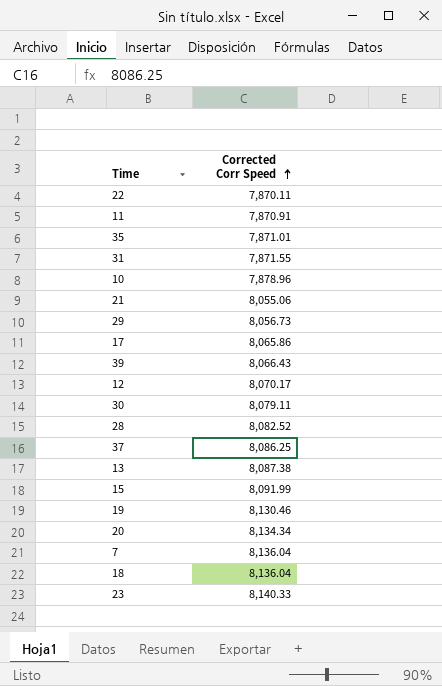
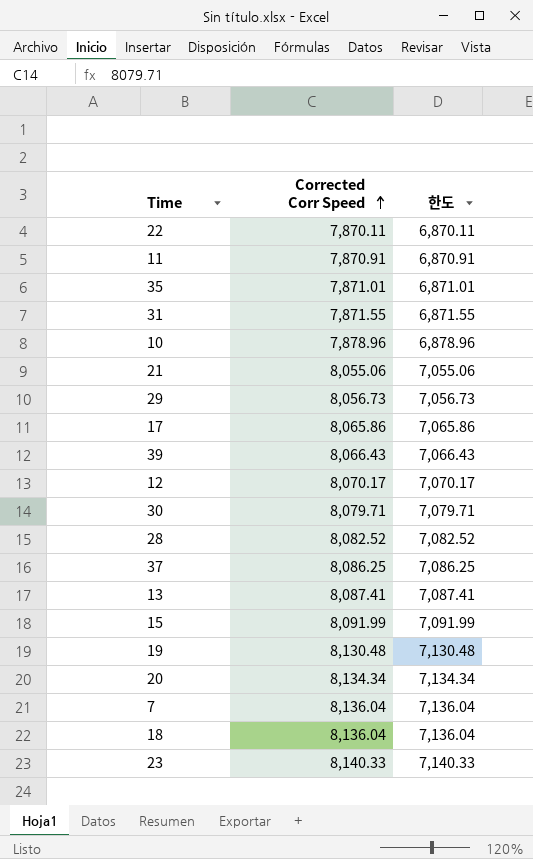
column 한도 | formula: none -> [Corrected Corr Speed] - 1000
30 | Corrected Corr Speed: 8,079.11 -> 8,079.71
13 | Corrected Corr Speed: 8,087.38 -> 8,087.41
19 | Corrected Corr Speed: 8,130.46 -> 8,130.48

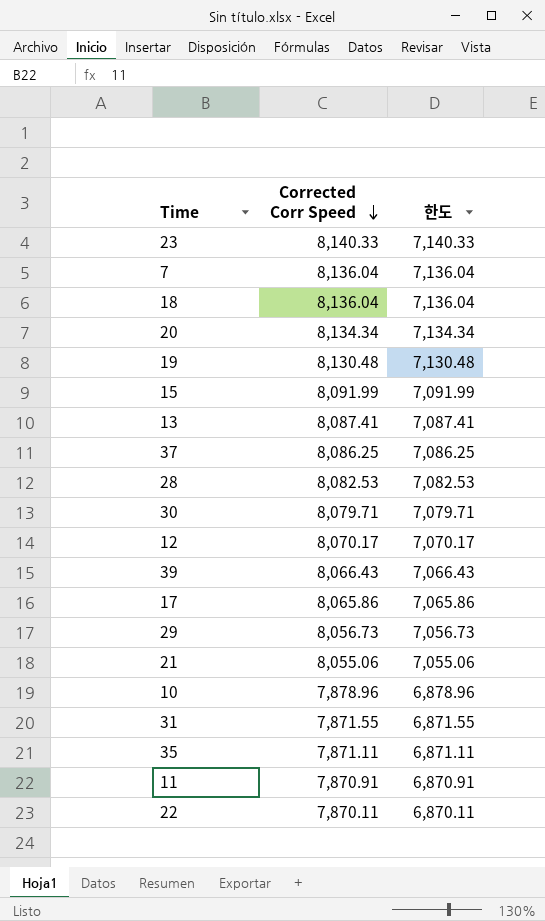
row order: Corrected Corr Speed ascending -> Corrected Corr Speed descending
28 | Corrected Corr Speed: 8,082.52 -> 8,082.53
28 | 한도: 7,082.52 -> 7,082.53
35 | Corrected Corr Speed: 7,871.01 -> 7,871.11
35 | 한도: 6,871.01 -> 6,871.11

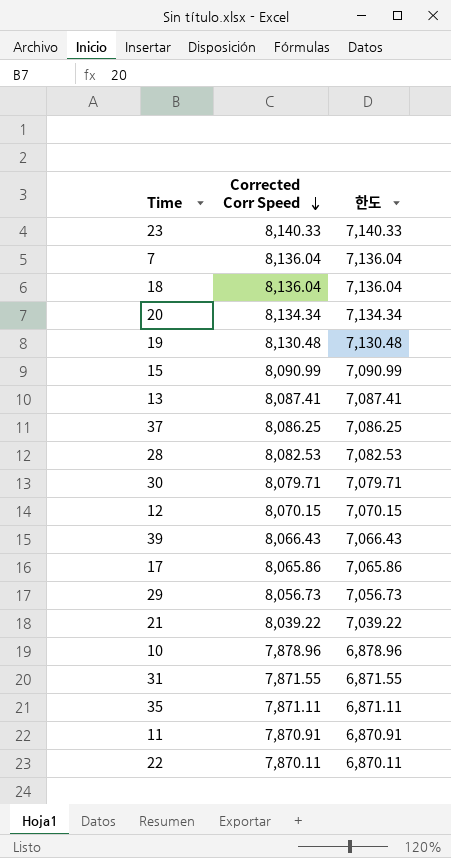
15 | Corrected Corr Speed: 8,091.99 -> 8,090.99
15 | 한도: 7,091.99 -> 7,090.99
12 | Corrected Corr Speed: 8,070.17 -> 8,070.15
12 | 한도: 7,070.17 -> 7,070.15
21 | Corrected Corr Speed: 8,055.06 -> 8,039.22
21 | 한도: 7,055.06 -> 7,039.22

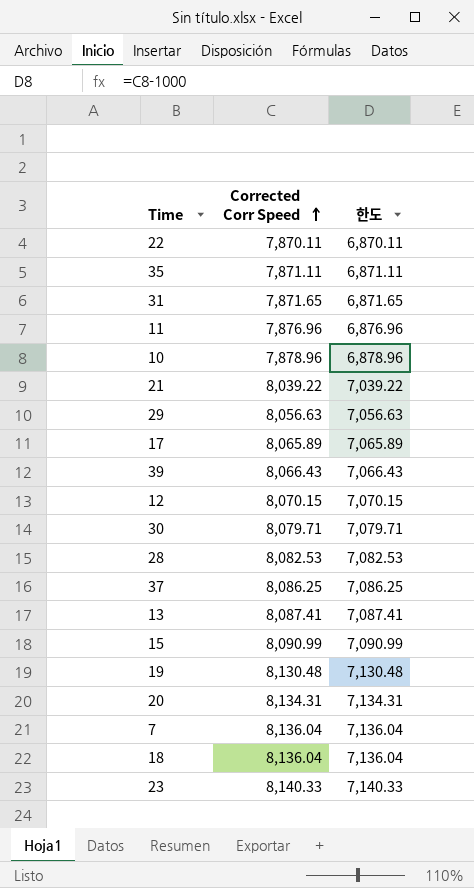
row order: Corrected Corr Speed descending -> Corrected Corr Speed ascending
31 | Corrected Corr Speed: 7,871.55 -> 7,871.65
31 | 한도: 6,871.55 -> 6,871.65
11 | Corrected Corr Speed: 7,870.91 -> 7,876.96
11 | 한도: 6,870.91 -> 6,876.96
29 | Corrected Corr Speed: 8,056.73 -> 8,056.63
29 | 한도: 7,056.73 -> 7,056.63
17 | Corrected Corr Speed: 8,065.86 -> 8,065.89
17 | 한도: 7,065.86 -> 7,065.89
20 | Corrected Corr Speed: 8,134.34 -> 8,134.31
20 | 한도: 7,134.34 -> 7,134.31

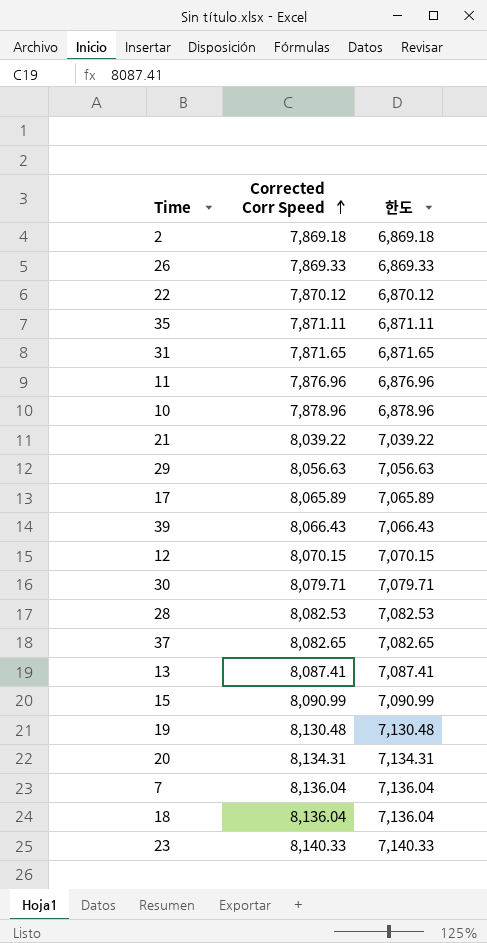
row 2: none -> 7,869.18 | 6,869.18
row 26: none -> 7,869.33 | 6,869.33
22 | Corrected Corr Speed: 7,870.11 -> 7,870.12
22 | 한도: 6,870.11 -> 6,870.12
37 | Corrected Corr Speed: 8,086.25 -> 8,082.65
37 | 한도: 7,086.25 -> 7,082.65

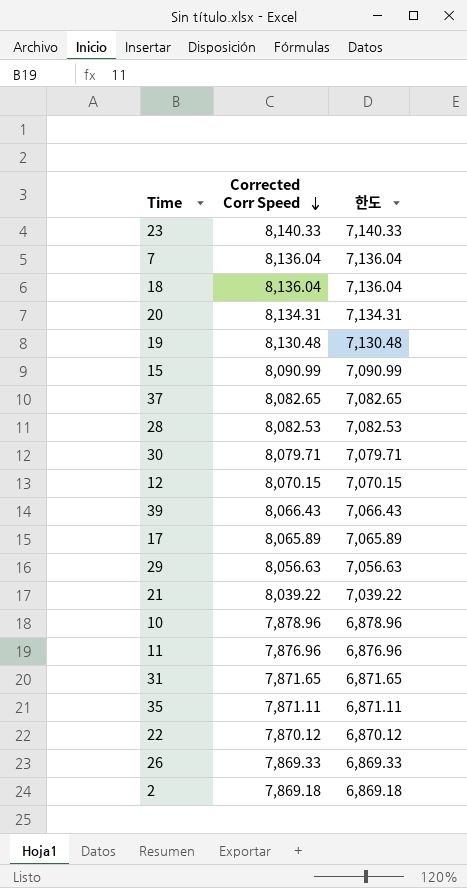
row order: Corrected Corr Speed ascending -> Corrected Corr Speed descending
row 13: 8,087.41 | 7,087.41 -> none

